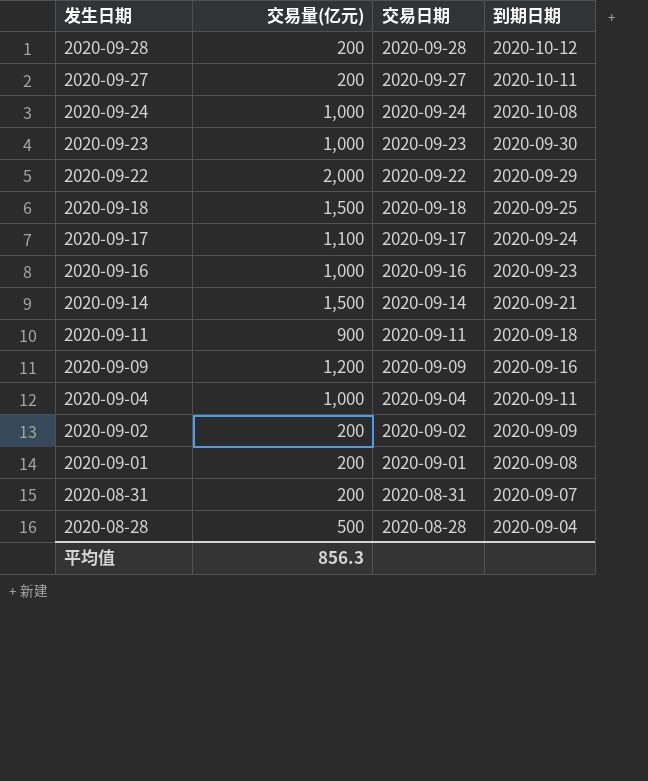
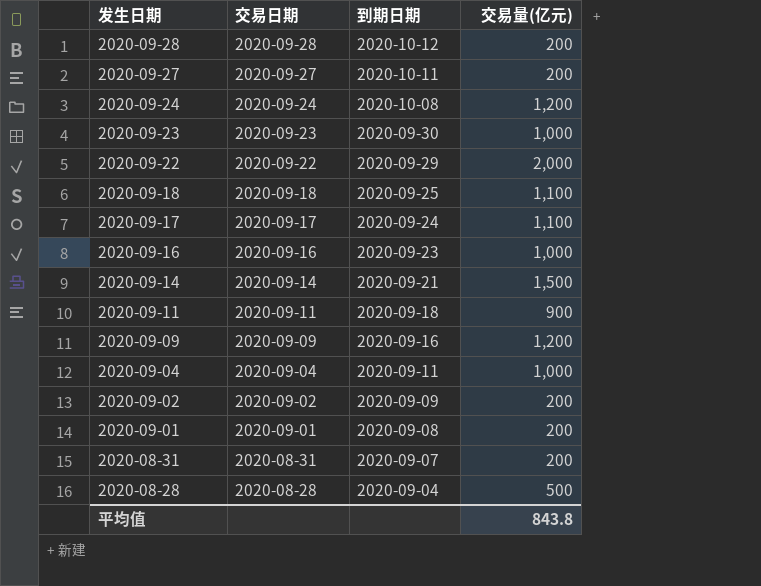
column 交易量(亿元) | position: 2 -> 4
2020-09-24 | 交易量(亿元): 1,000 -> 1,200
2020-09-18 | 交易量(亿元): 1,500 -> 1,100
平均值 | 交易量(亿元): 856.3 -> 843.8

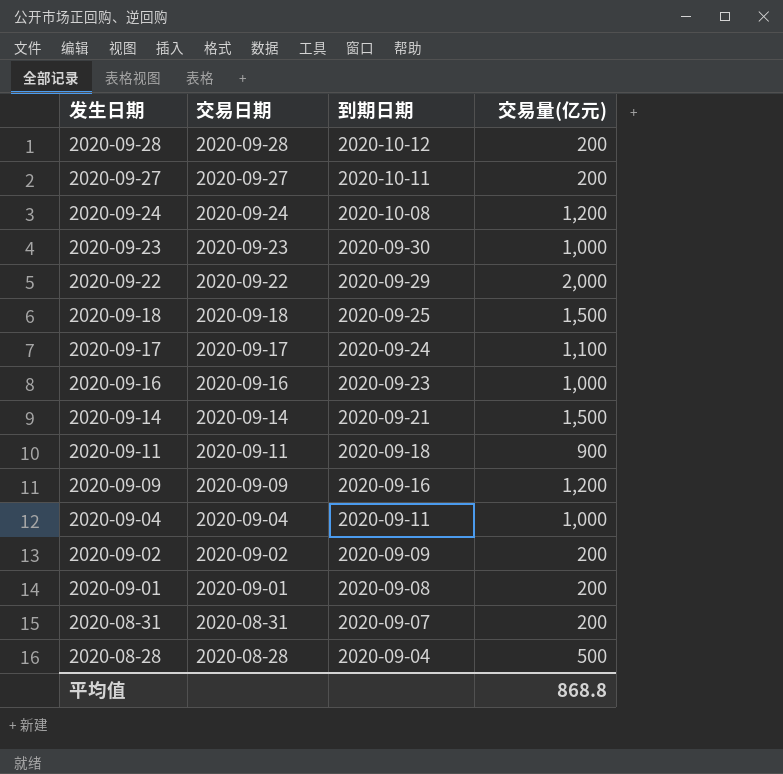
2020-09-18 | 交易量(亿元): 1,100 -> 1,500
平均值 | 交易量(亿元): 843.8 -> 868.8

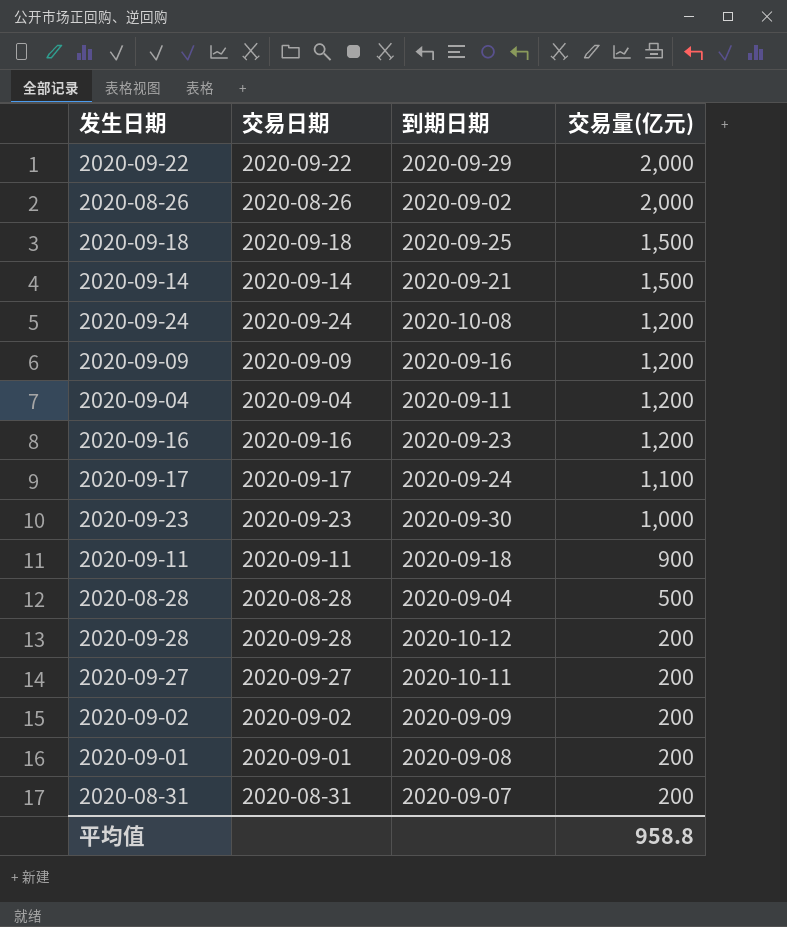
row order: 发生日期 descending -> 交易量(亿元) descending
row 2020-08-26: none -> 2020-08-26 | 2020-09-02 | 2,000
2020-09-04 | 交易量(亿元): 1,000 -> 1,200
2020-09-16 | 交易量(亿元): 1,000 -> 1,200
平均值 | 交易量(亿元): 868.8 -> 958.8

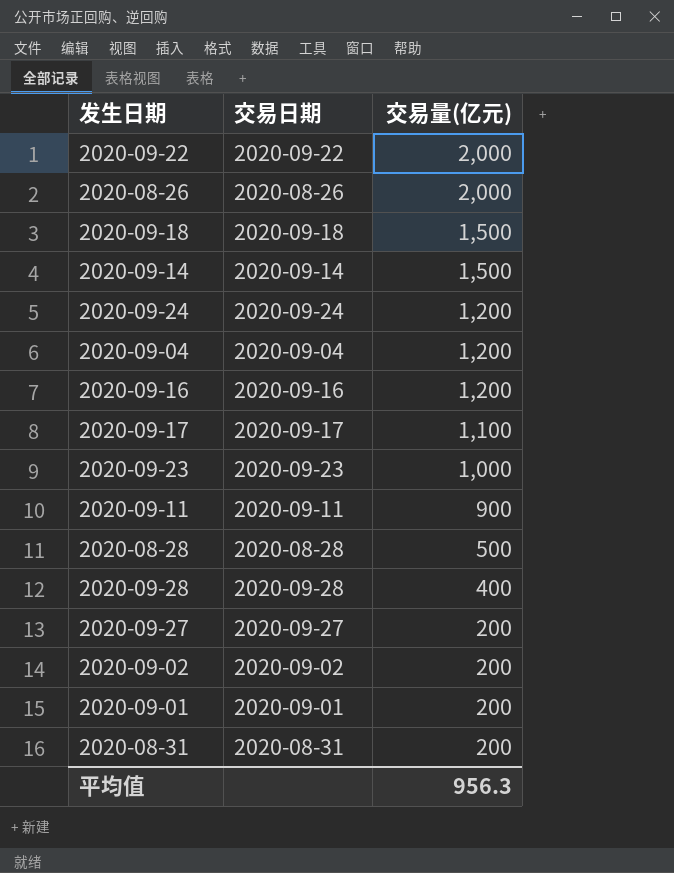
column 到期日期 | position: 3 -> none
row 2020-09-09: 2020-09-09 | 2020-09-16 | 1,200 -> none
2020-09-28 | 交易量(亿元): 200 -> 400
平均值 | 交易量(亿元): 958.8 -> 956.3

